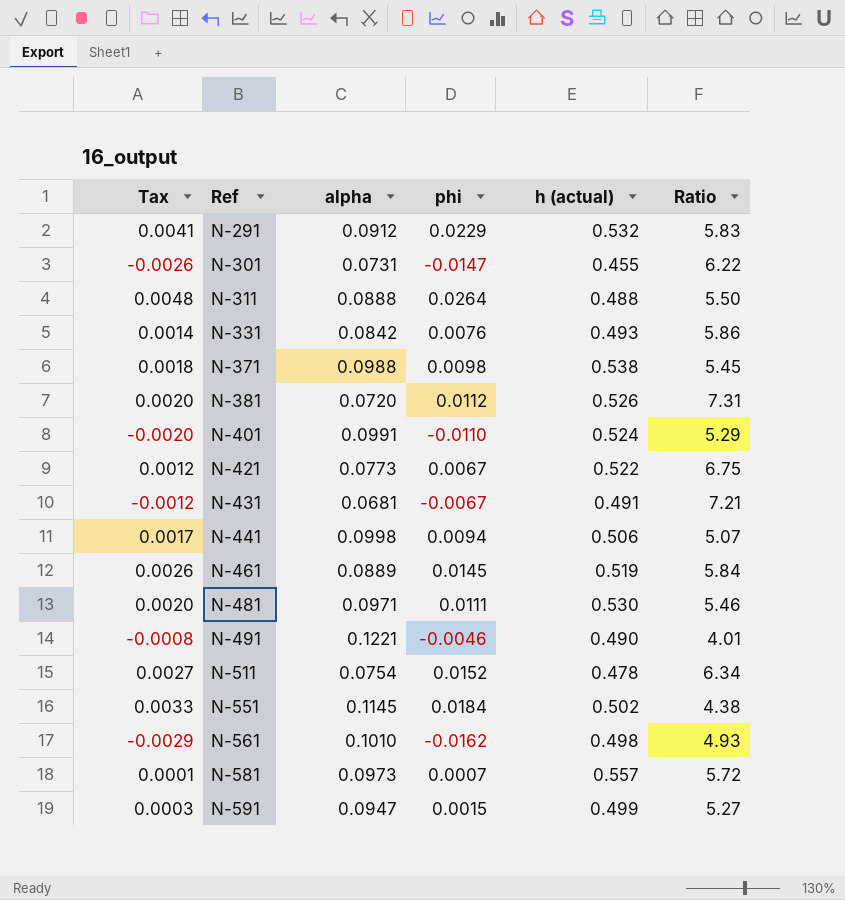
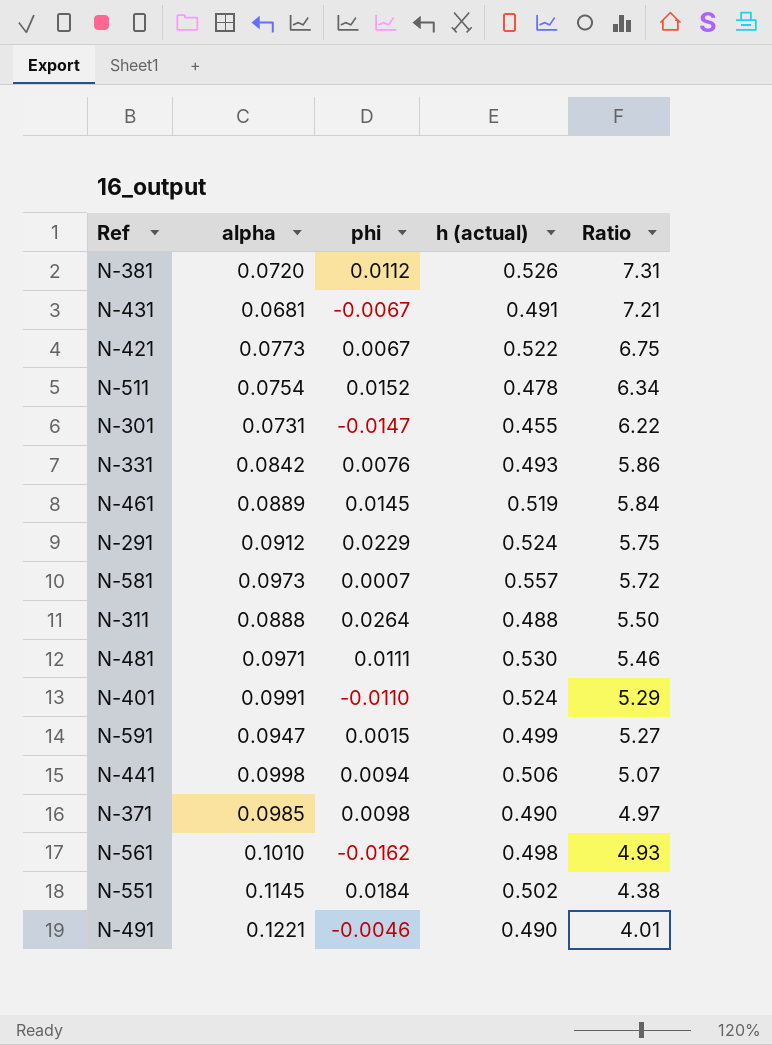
row order: Ref ascending -> Ratio descending
column Tax | formula: [phi] * 0.18 -> none
N-291 | h (actual): 0.532 -> 0.524
N-291 | Ratio: 5.83 -> 5.75
N-371 | alpha: 0.0988 -> 0.0985
N-371 | h (actual): 0.538 -> 0.490
N-371 | Ratio: 5.45 -> 4.97

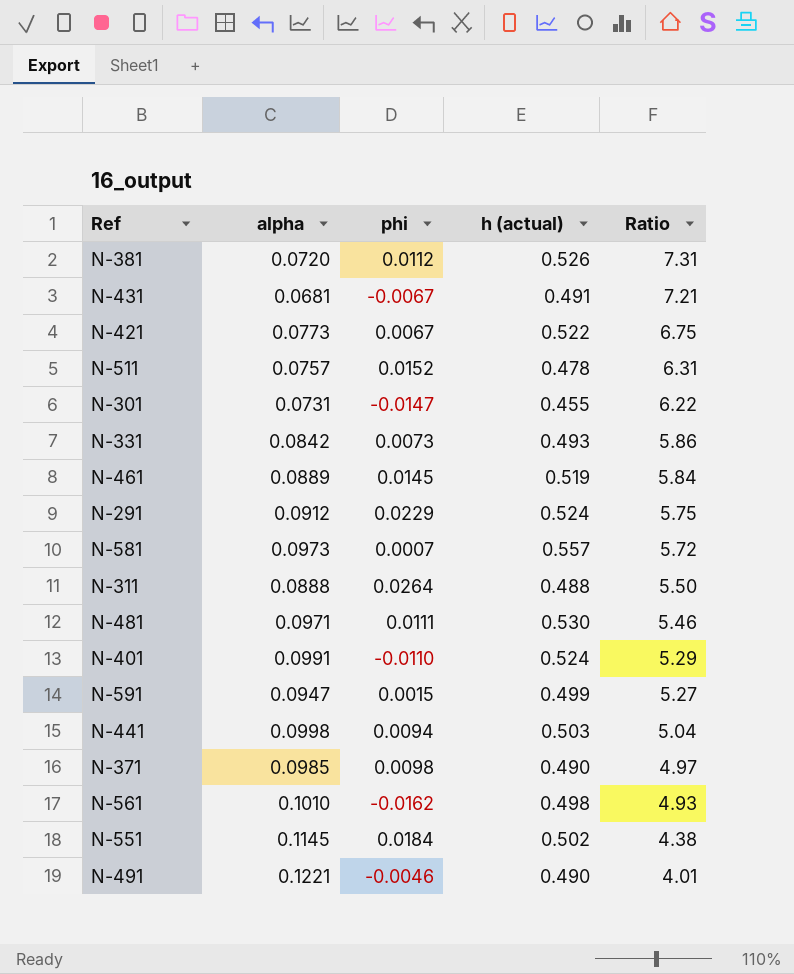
N-511 | alpha: 0.0754 -> 0.0757
N-511 | Ratio: 6.34 -> 6.31
N-331 | phi: 0.0076 -> 0.0073
N-441 | h (actual): 0.506 -> 0.503
N-441 | Ratio: 5.07 -> 5.04

